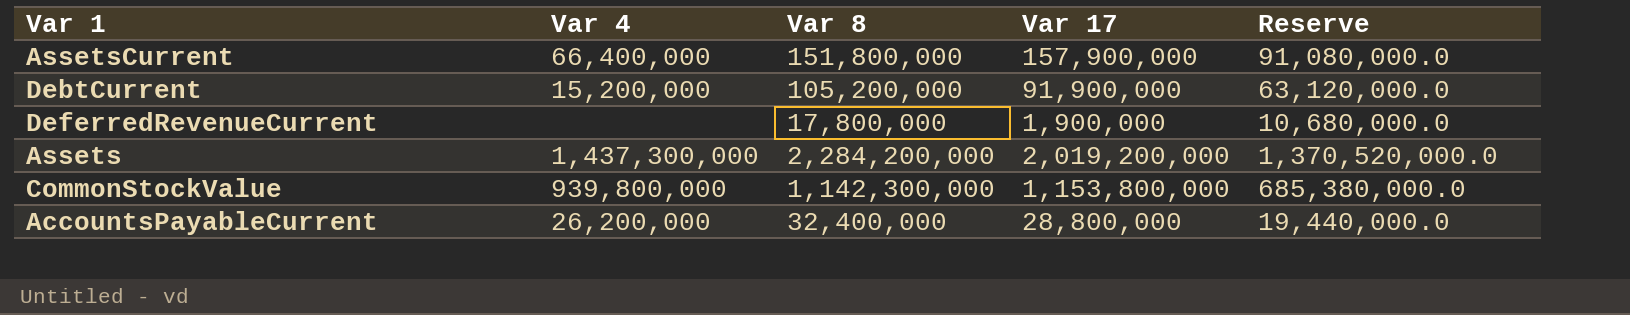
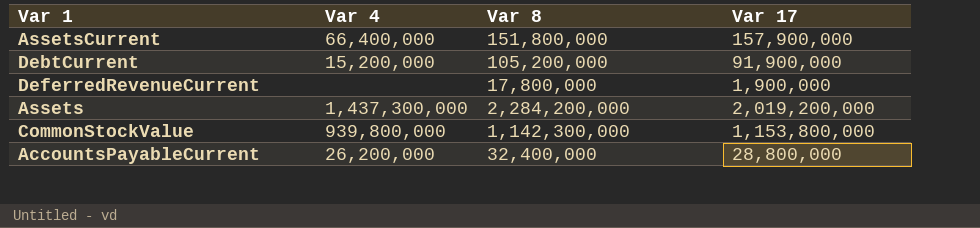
column Reserve | formula: [Var 8] * 0.6 -> none

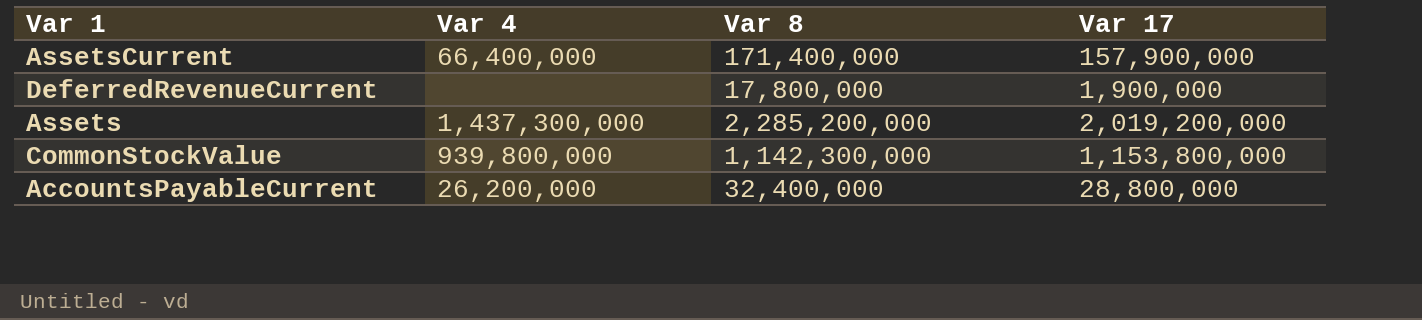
row DebtCurrent: 15,200,000 | 105,200,000 | 91,900,000 -> none
AssetsCurrent | Var 8: 151,800,000 -> 171,400,000
Assets | Var 8: 2,284,200,000 -> 2,285,200,000

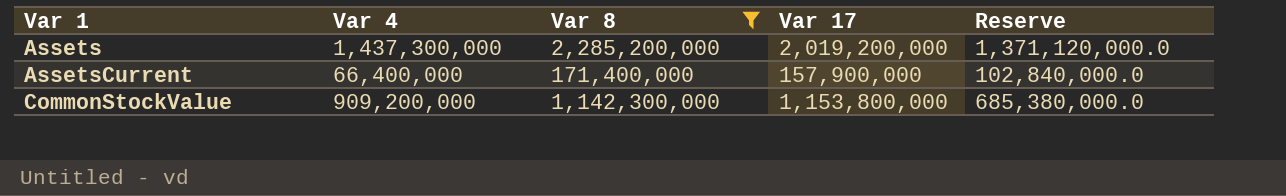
filter: none -> Var 8 >= 171,400,000
row order: none -> Var 1 ascending
column Reserve | formula: none -> [Var 8] * 0.6
CommonStockValue | Var 4: 939,800,000 -> 909,200,000

